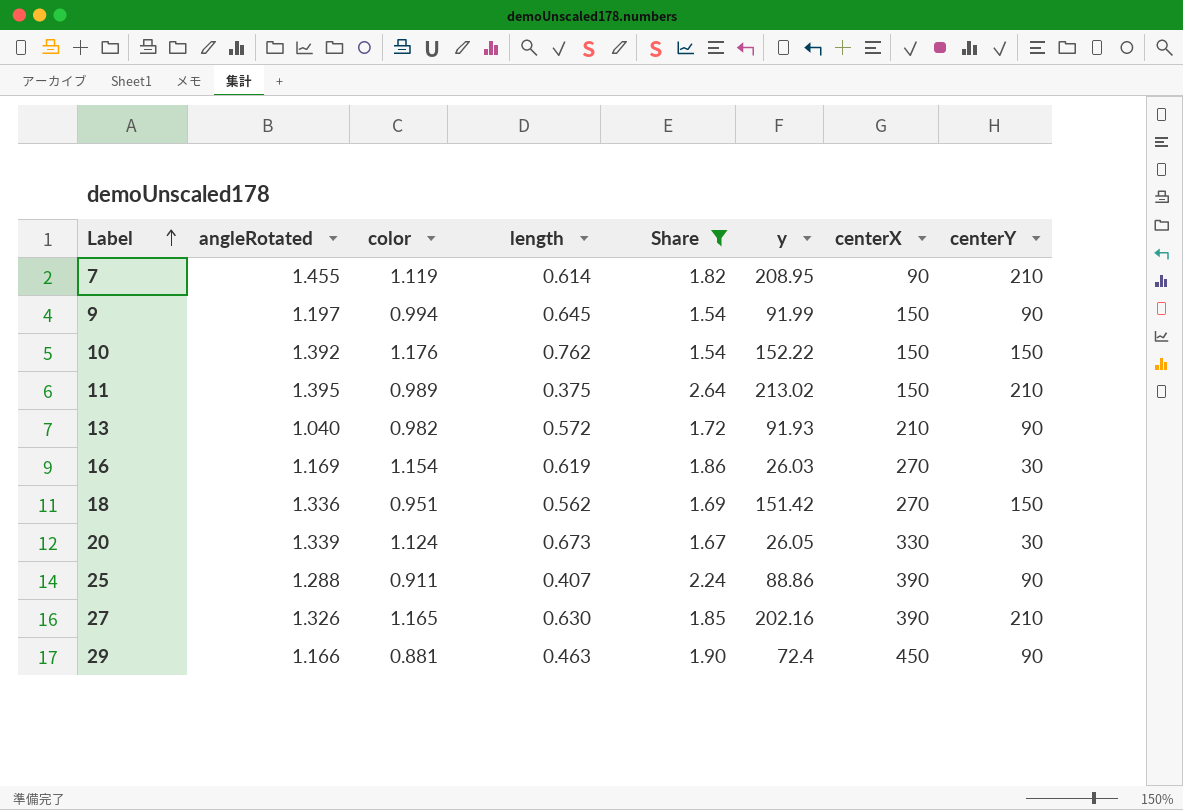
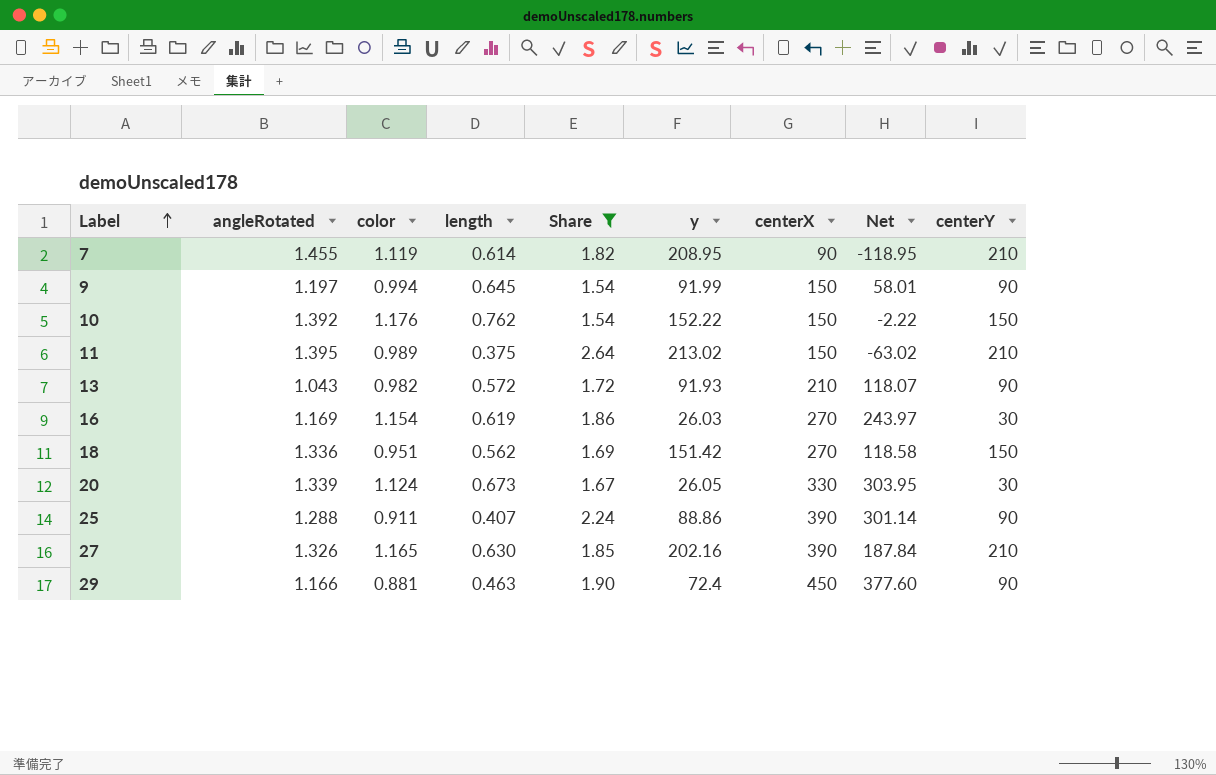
column Net | formula: none -> [centerX] - [y]
13 | angleRotated: 1.040 -> 1.043

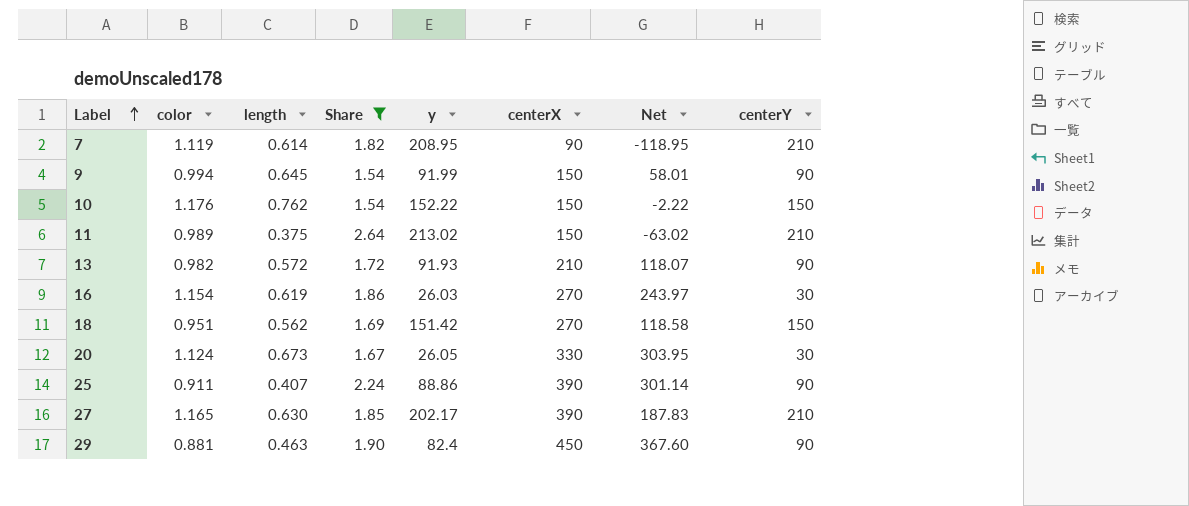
column angleRotated | position: 2 -> none
27 | y: 202.16 -> 202.17
27 | Net: 187.84 -> 187.83
29 | y: 72.4 -> 82.4
29 | Net: 377.60 -> 367.60

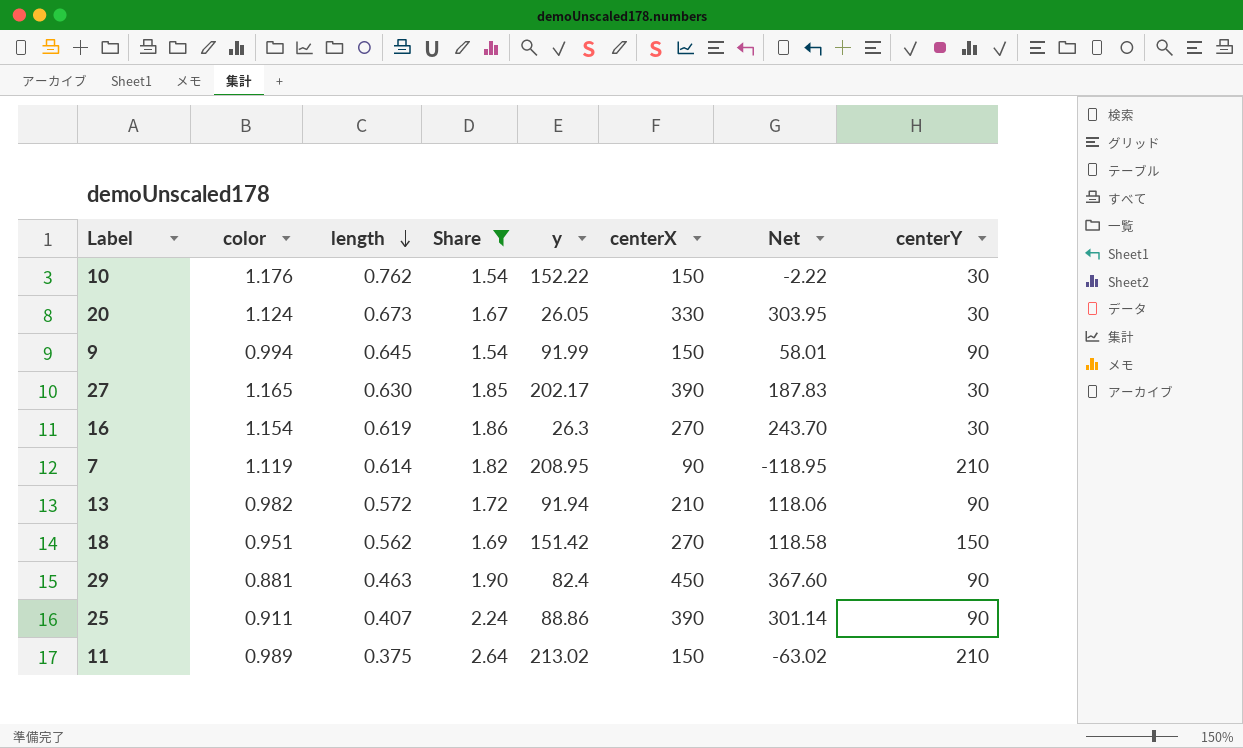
row order: Label ascending -> length descending
10 | centerY: 150 -> 30
27 | centerY: 210 -> 30
16 | y: 26.03 -> 26.3
16 | Net: 243.97 -> 243.70
13 | y: 91.93 -> 91.94
13 | Net: 118.07 -> 118.06

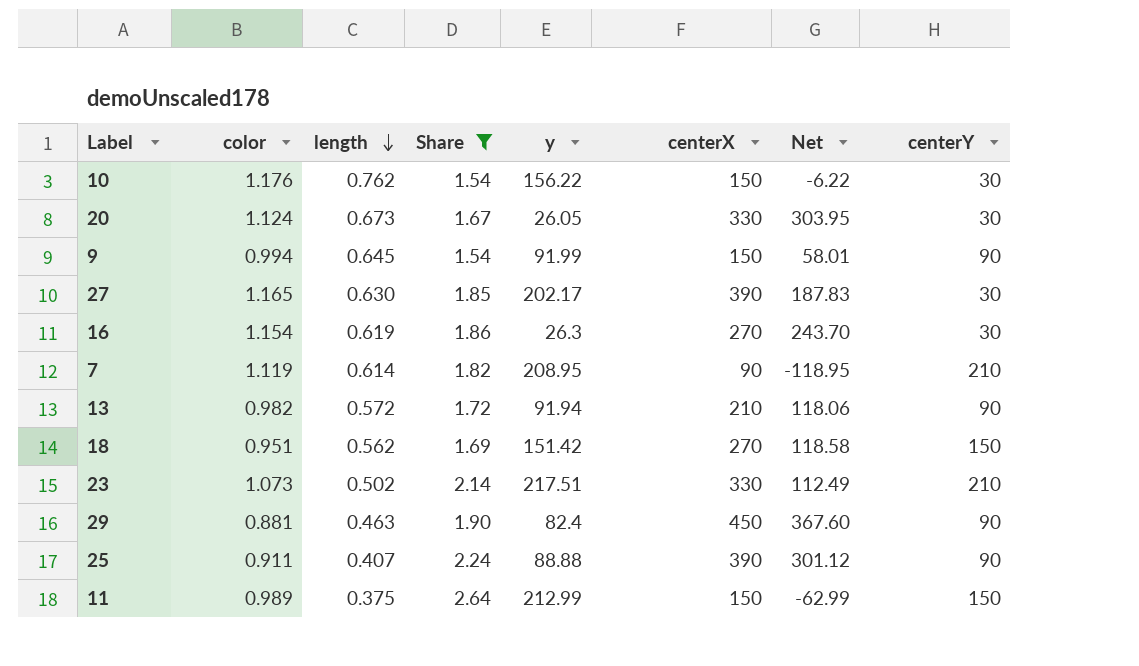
10 | y: 152.22 -> 156.22
10 | Net: -2.22 -> -6.22
row 23: none -> 1.073 | 0.502 | 2.14 | 217.51 | 330 | 112.49 | 210
25 | y: 88.86 -> 88.88
25 | Net: 301.14 -> 301.12
11 | y: 213.02 -> 212.99
11 | Net: -63.02 -> -62.99
11 | centerY: 210 -> 150

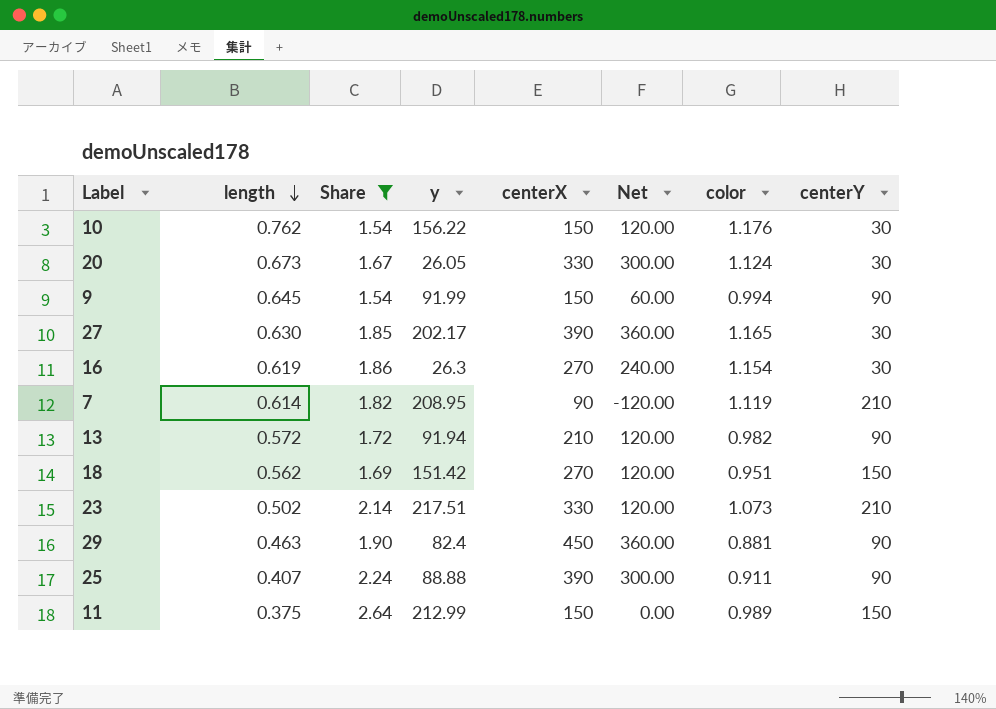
column Net | formula: [centerX] - [y] -> [centerX] - [centerY]
column color | position: 2 -> 7

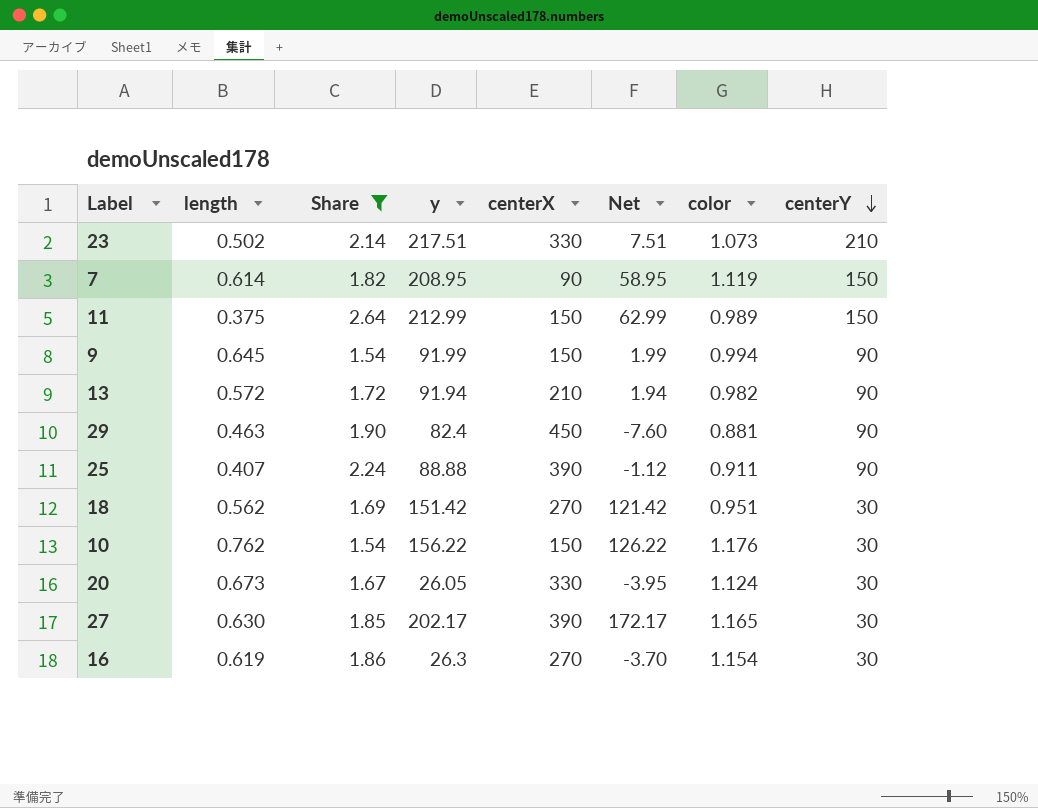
row order: length descending -> centerY descending
column Net | formula: [centerX] - [centerY] -> [y] - [centerY]
7 | centerY: 210 -> 150
18 | centerY: 150 -> 30

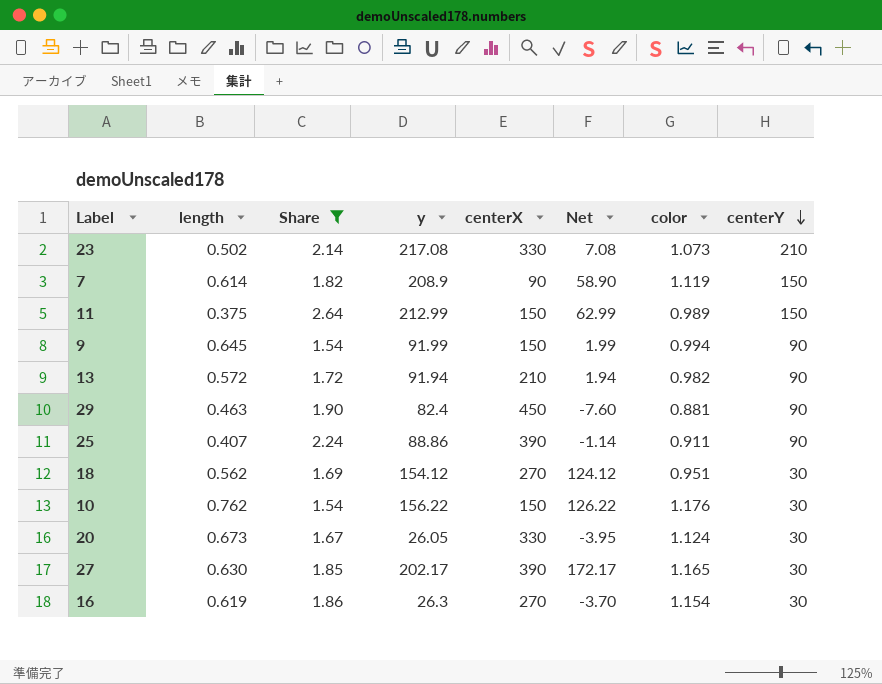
23 | y: 217.51 -> 217.08
23 | Net: 7.51 -> 7.08
7 | y: 208.95 -> 208.9
7 | Net: 58.95 -> 58.90
25 | y: 88.88 -> 88.86
25 | Net: -1.12 -> -1.14
18 | y: 151.42 -> 154.12
18 | Net: 121.42 -> 124.12

